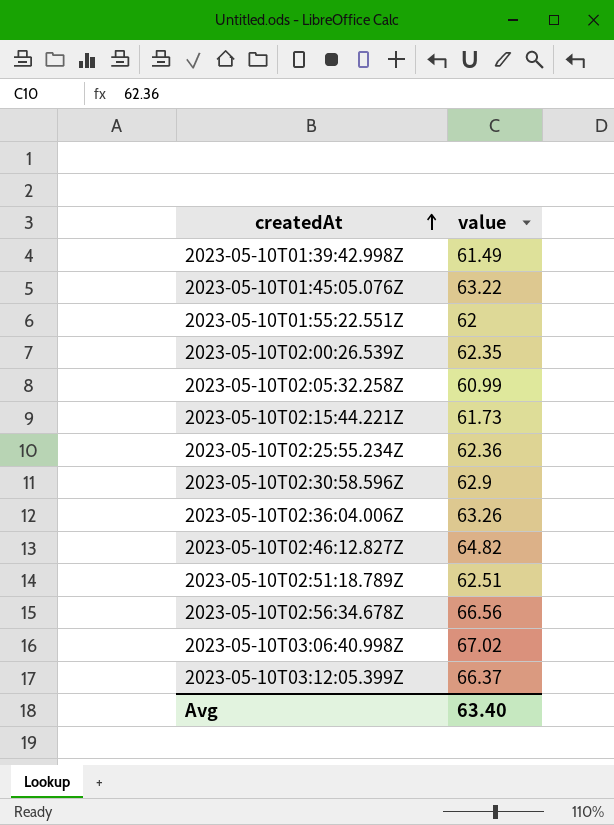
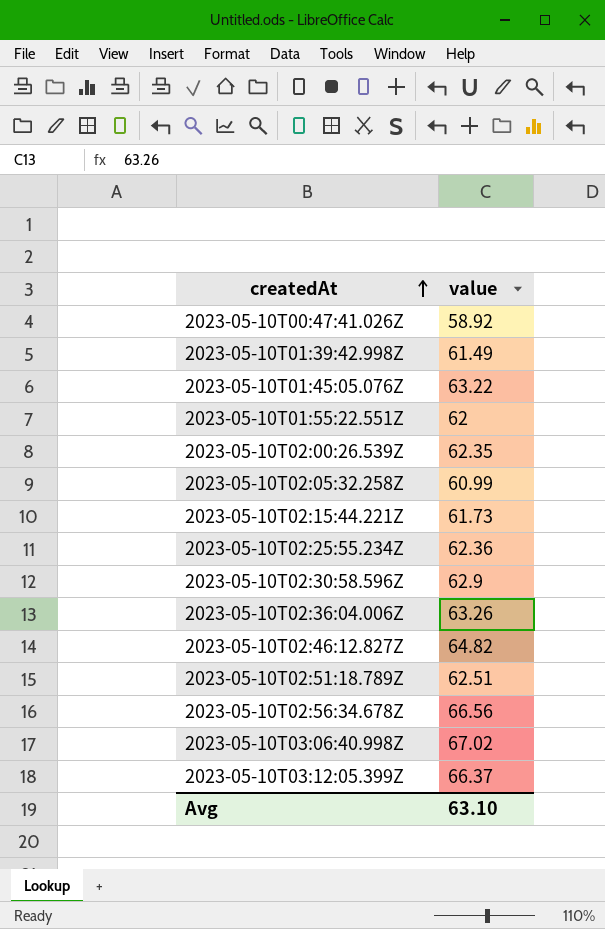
row 2023-05-10T00:47:41.026Z: none -> 58.92
Avg | value: 63.40 -> 63.10

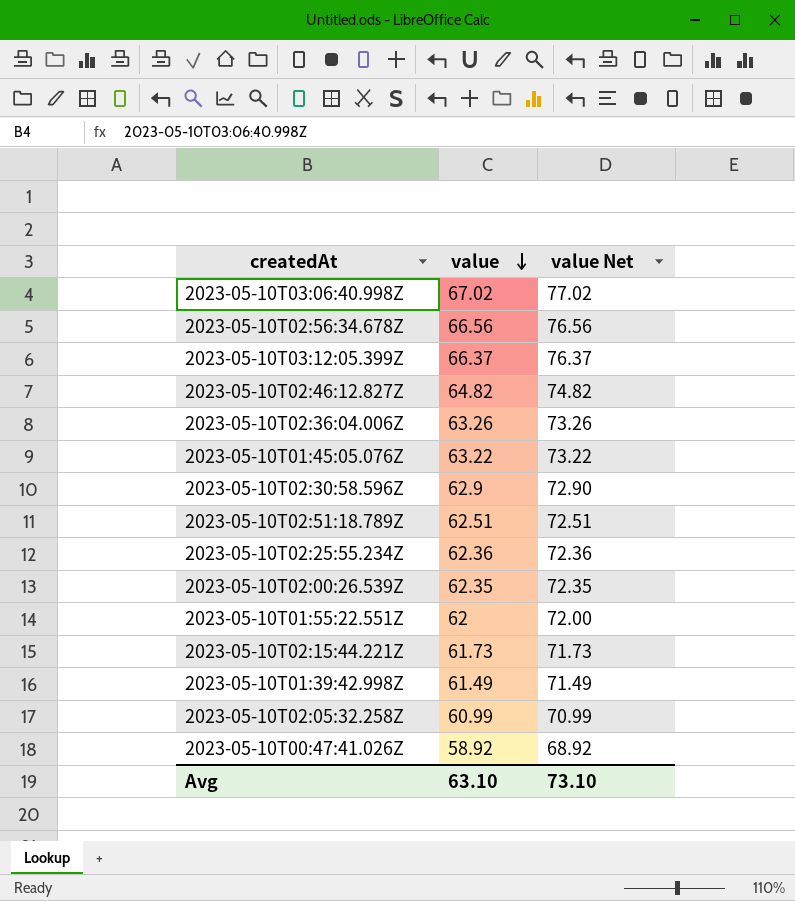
row order: createdAt ascending -> value descending
column value Net | formula: none -> [value] + 10

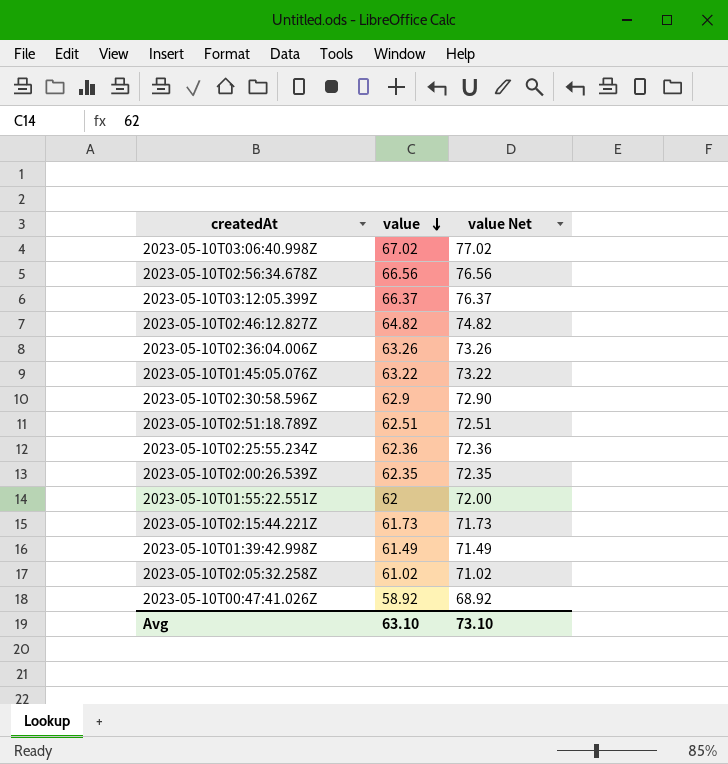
2023-05-10T02:05:32.258Z | value: 60.99 -> 61.02
2023-05-10T02:05:32.258Z | value Net: 70.99 -> 71.02

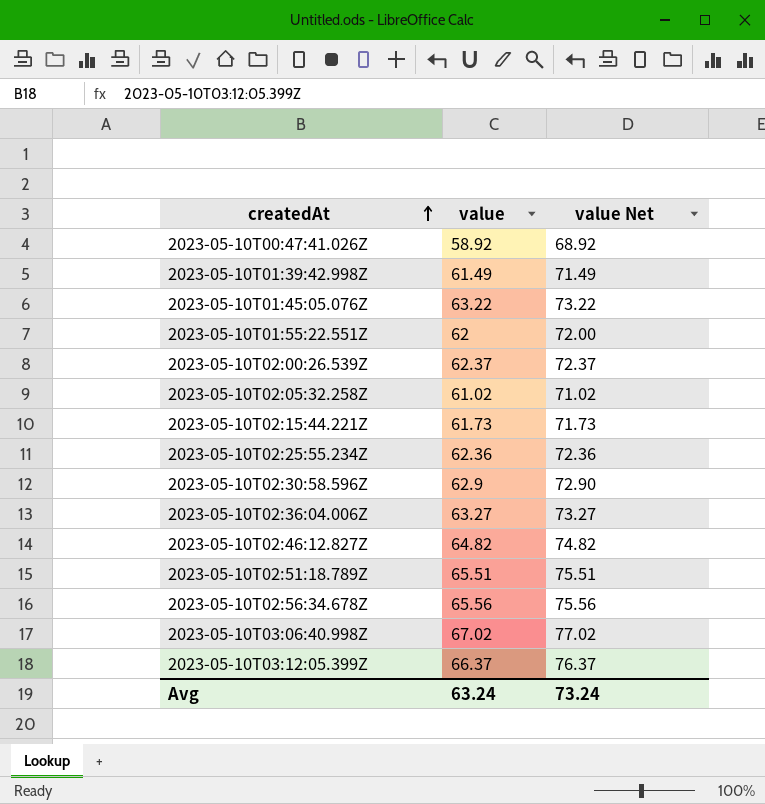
row order: value descending -> createdAt ascending
2023-05-10T02:00:26.539Z | value: 62.35 -> 62.37
2023-05-10T02:00:26.539Z | value Net: 72.35 -> 72.37
2023-05-10T02:36:04.006Z | value: 63.26 -> 63.27
2023-05-10T02:36:04.006Z | value Net: 73.26 -> 73.27
2023-05-10T02:51:18.789Z | value: 62.51 -> 65.51
2023-05-10T02:51:18.789Z | value Net: 72.51 -> 75.51
2023-05-10T02:56:34.678Z | value: 66.56 -> 65.56
2023-05-10T02:56:34.678Z | value Net: 76.56 -> 75.56
Avg | value: 63.10 -> 63.24
Avg | value Net: 73.10 -> 73.24

